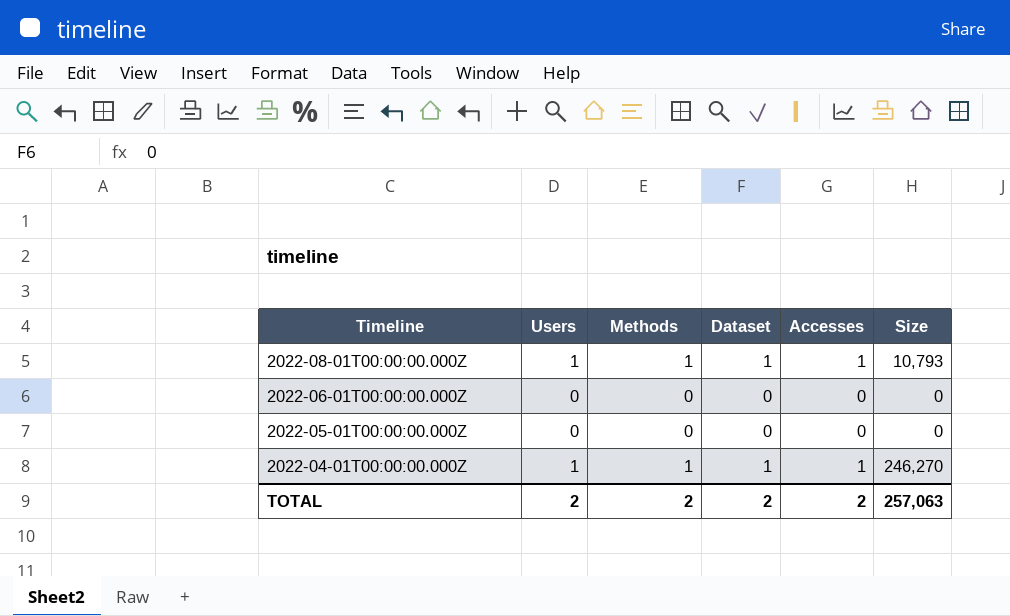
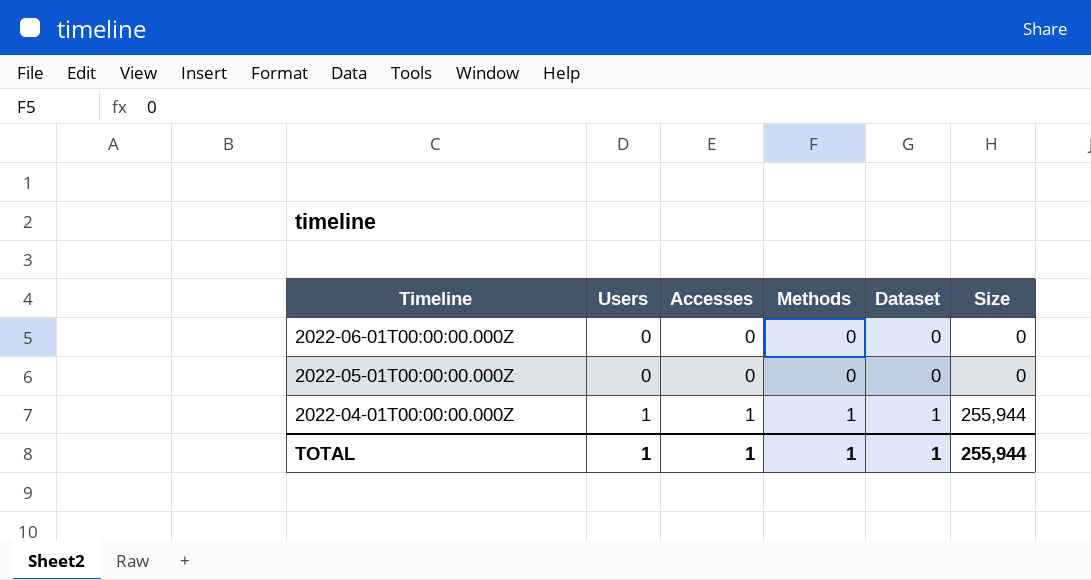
column Accesses | position: 5 -> 3
row 2022-08-01T00:00:00.000Z: 1 | 1 | 1 | 1 | 10,793 -> none
2022-04-01T00:00:00.000Z | Size: 246,270 -> 255,944
TOTAL | Users: 2 -> 1
TOTAL | Accesses: 2 -> 1
TOTAL | Methods: 2 -> 1
TOTAL | Dataset: 2 -> 1
TOTAL | Size: 257,063 -> 255,944

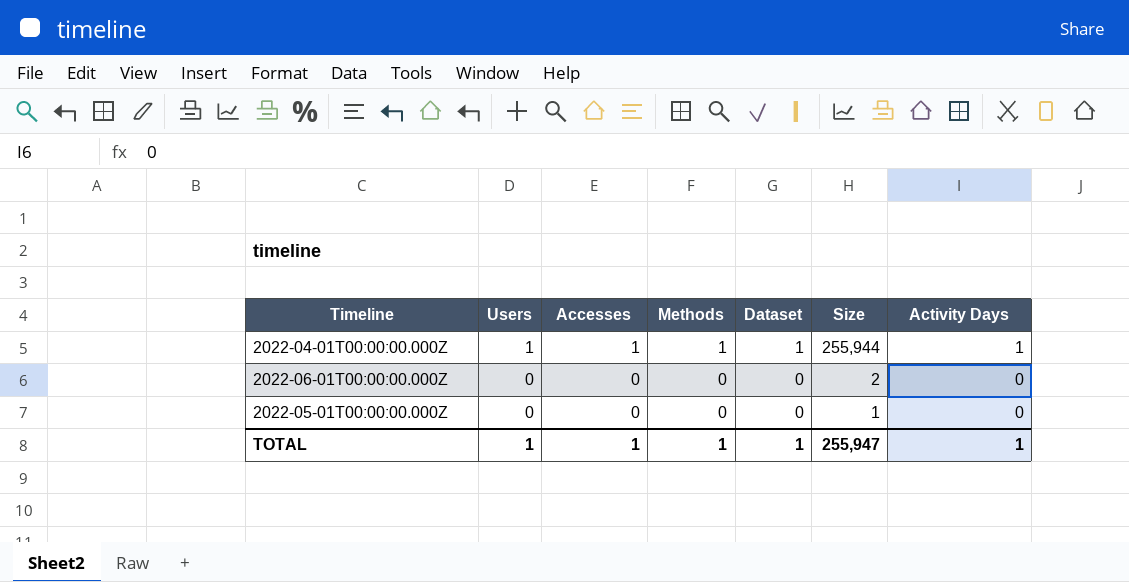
row order: Timeline descending -> Users descending
column Activity Days | position: none -> 7
2022-06-01T00:00:00.000Z | Size: 0 -> 2
2022-05-01T00:00:00.000Z | Size: 0 -> 1
TOTAL | Size: 255,944 -> 255,947

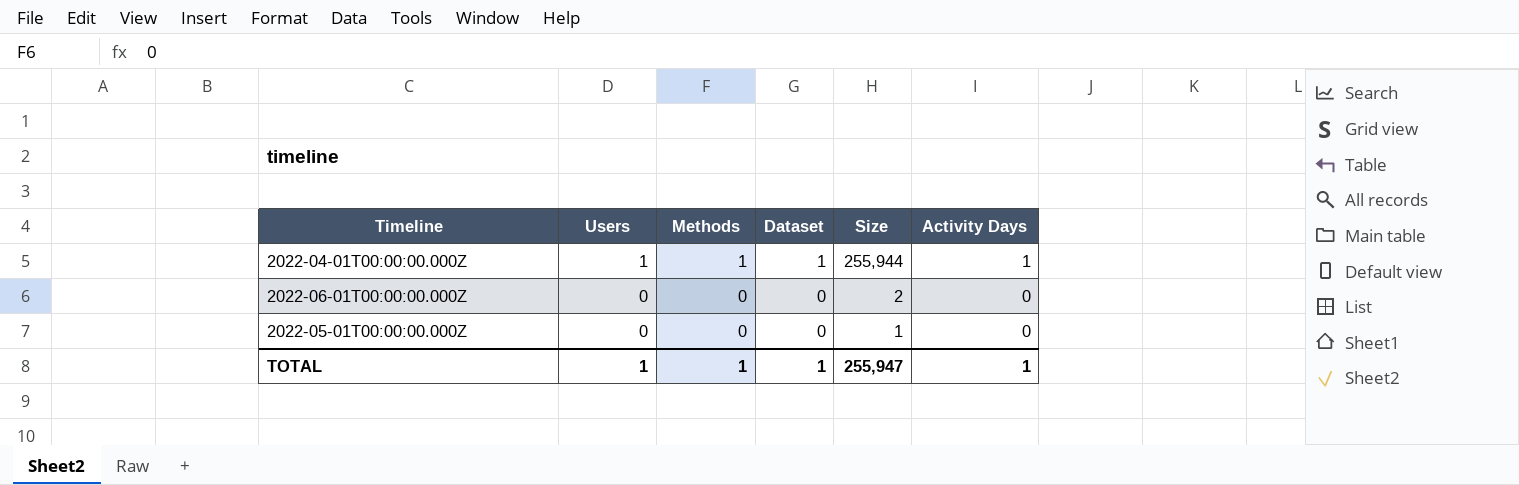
column Accesses | position: 3 -> none

